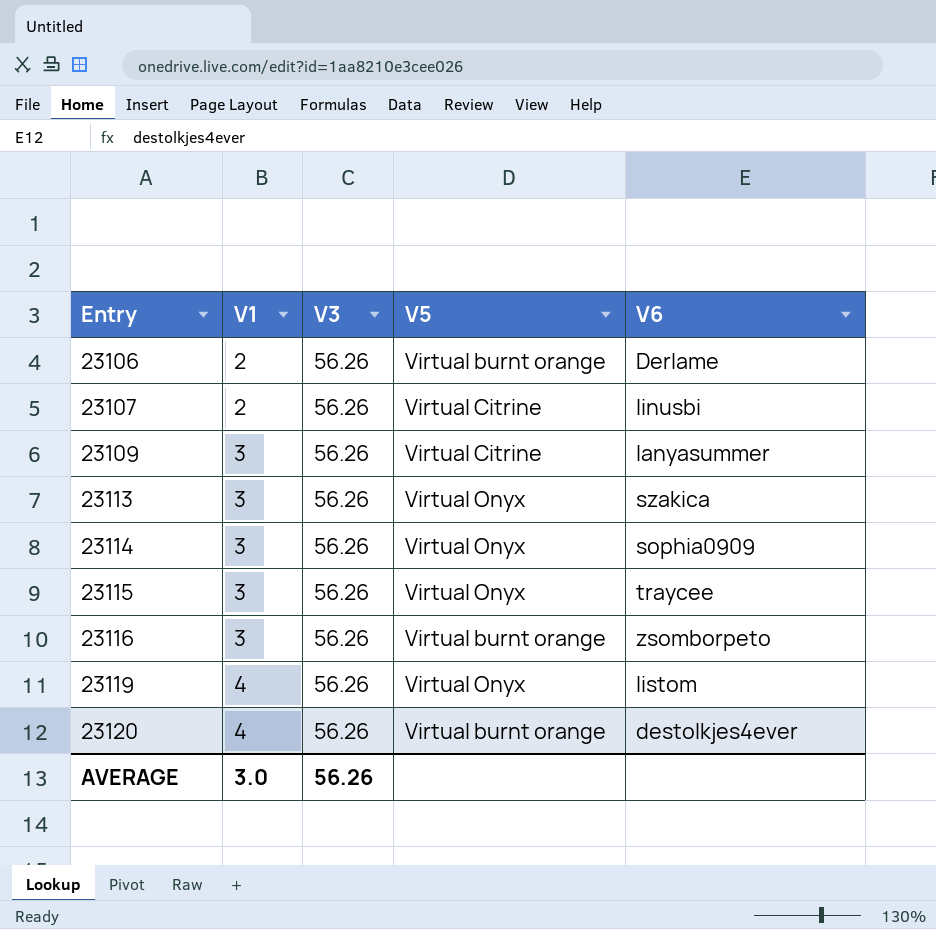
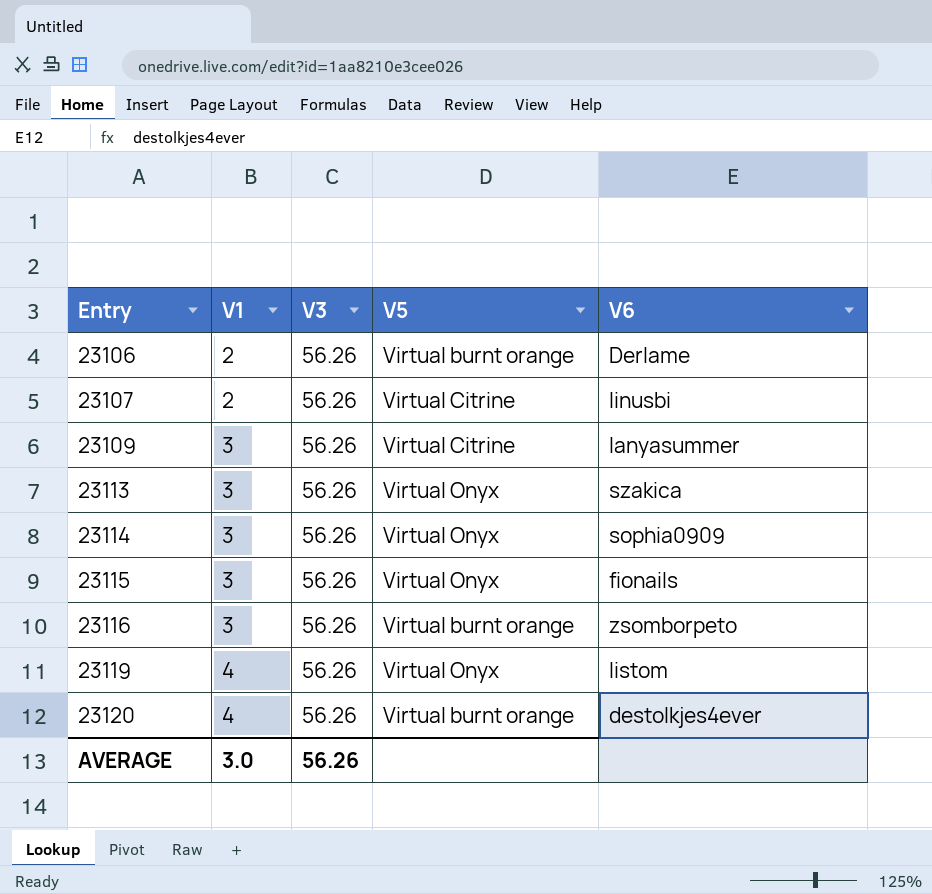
23115 | V6: traycee -> fionails

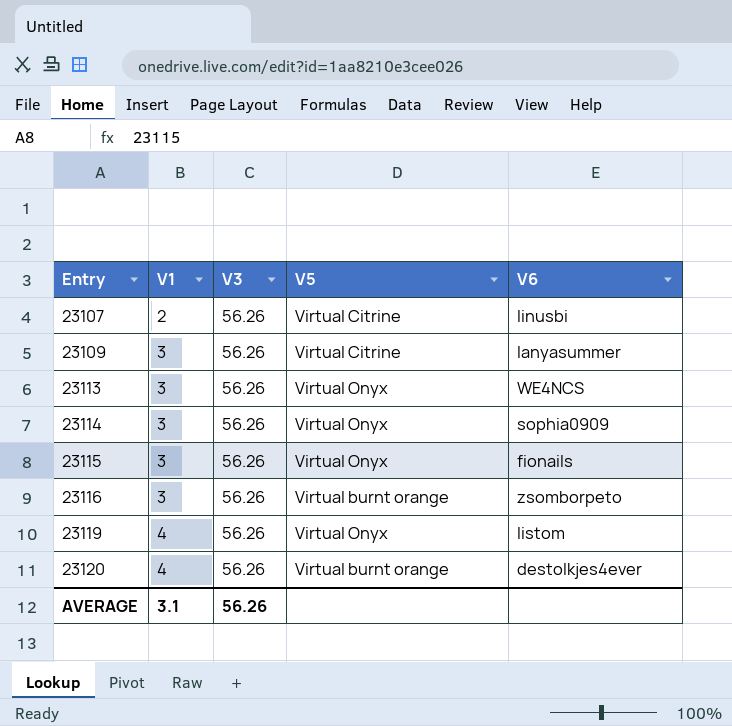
row 23106: 2 | 56.26 | Virtual burnt orange | Derlame -> none
23113 | V6: szakica -> WE4NCS
AVERAGE | V1: 3.0 -> 3.1

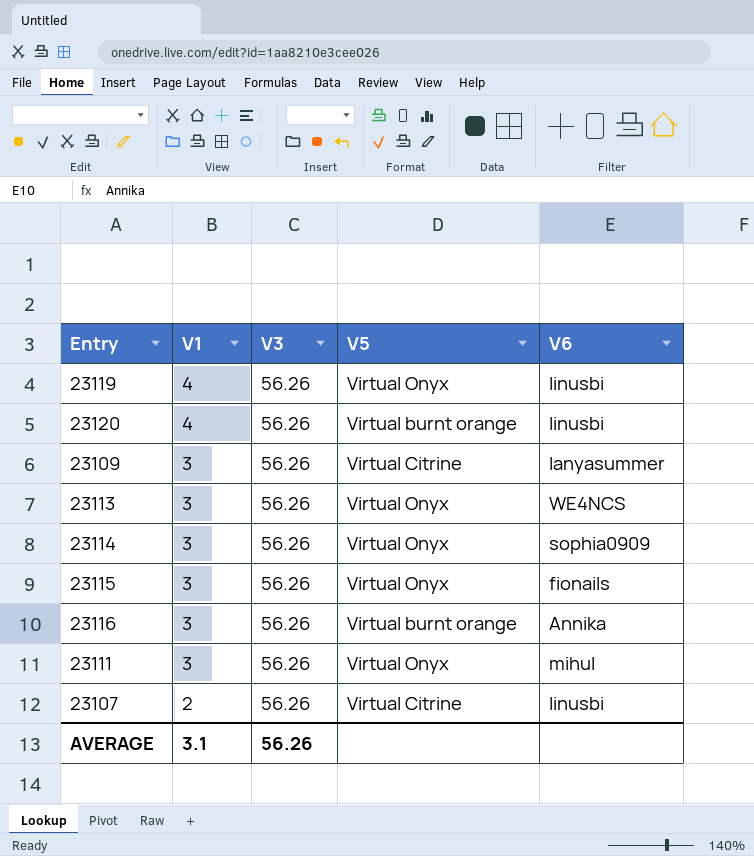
row order: Entry ascending -> V1 descending
23119 | V6: listom -> linusbi
23120 | V6: destolkjes4ever -> linusbi
23116 | V6: zsomborpeto -> Annika
row 23111: none -> 3 | 56.26 | Virtual Onyx | mihul

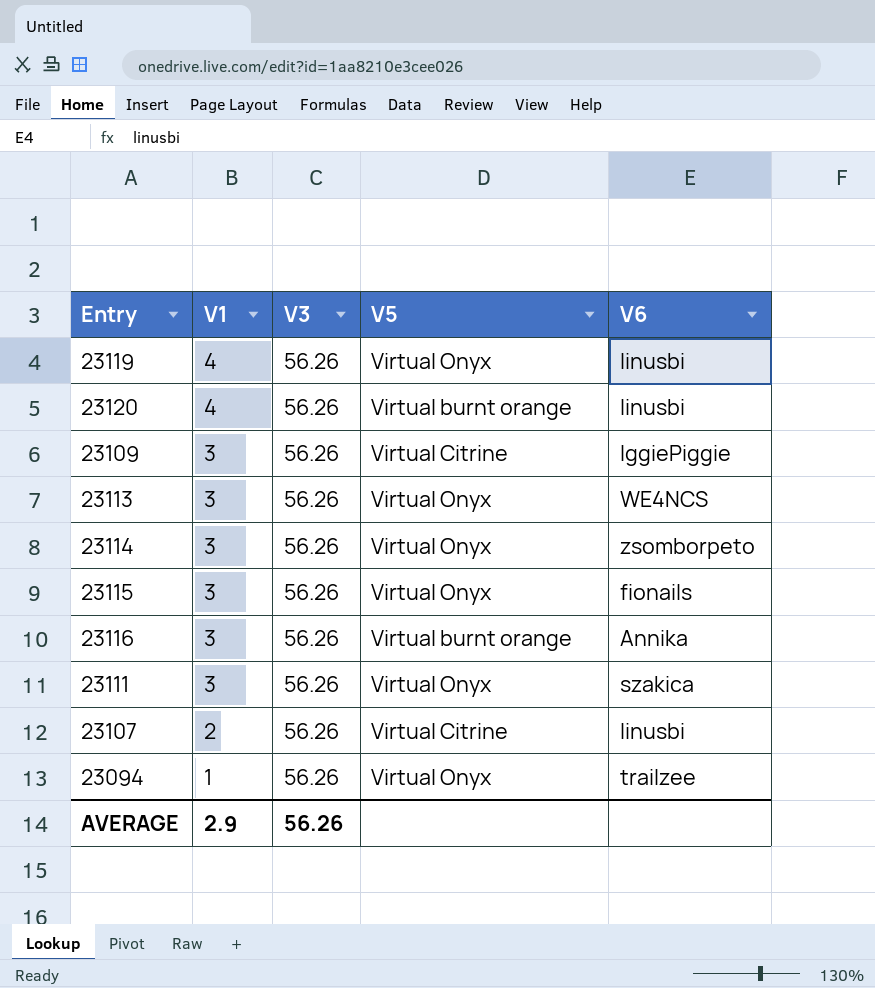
23109 | V6: lanyasummer -> IggiePiggie
23114 | V6: sophia0909 -> zsomborpeto
23111 | V6: mihul -> szakica
row 23094: none -> 1 | 56.26 | Virtual Onyx | trailzee
AVERAGE | V1: 3.1 -> 2.9

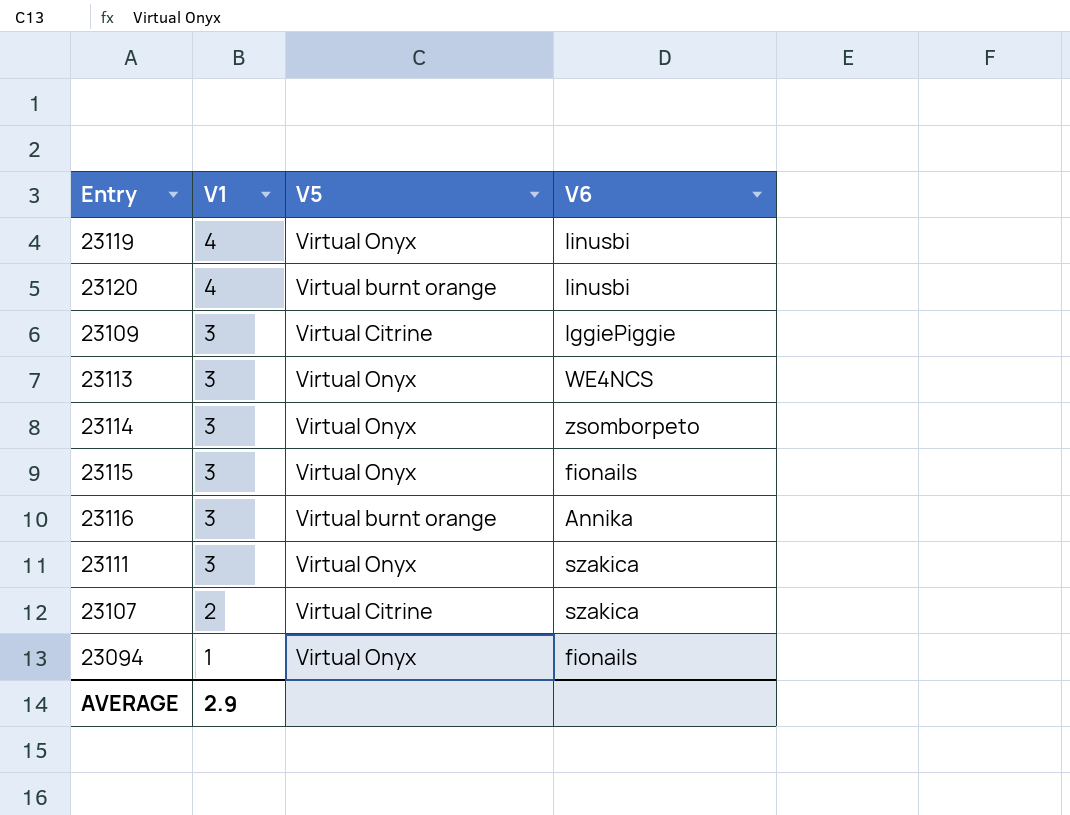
column V3 | position: 3 -> none
23107 | V6: linusbi -> szakica
23094 | V6: trailzee -> fionails

